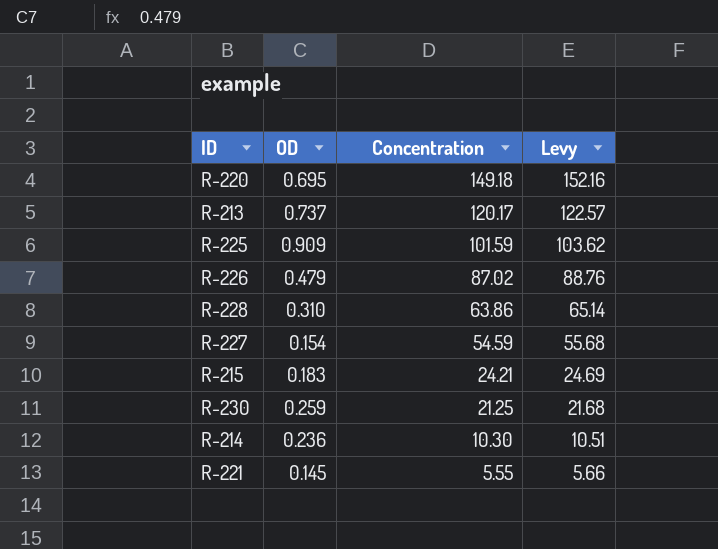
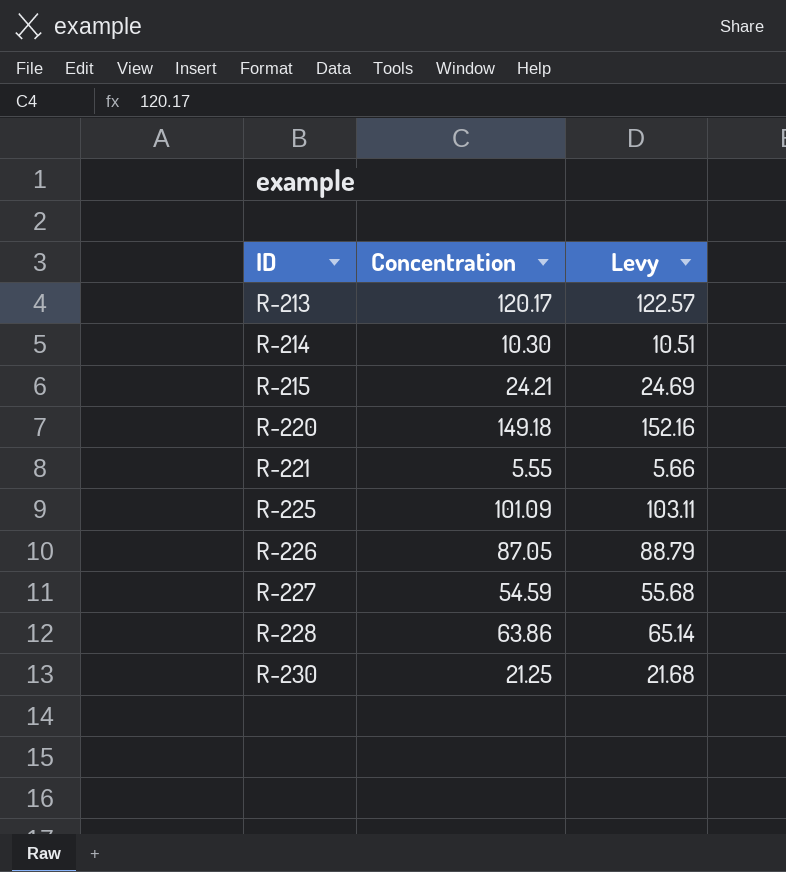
row order: Concentration descending -> ID ascending
column OD | position: 2 -> none
R-225 | Concentration: 101.59 -> 101.09
R-225 | Levy: 103.62 -> 103.11
R-226 | Concentration: 87.02 -> 87.05
R-226 | Levy: 88.76 -> 88.79

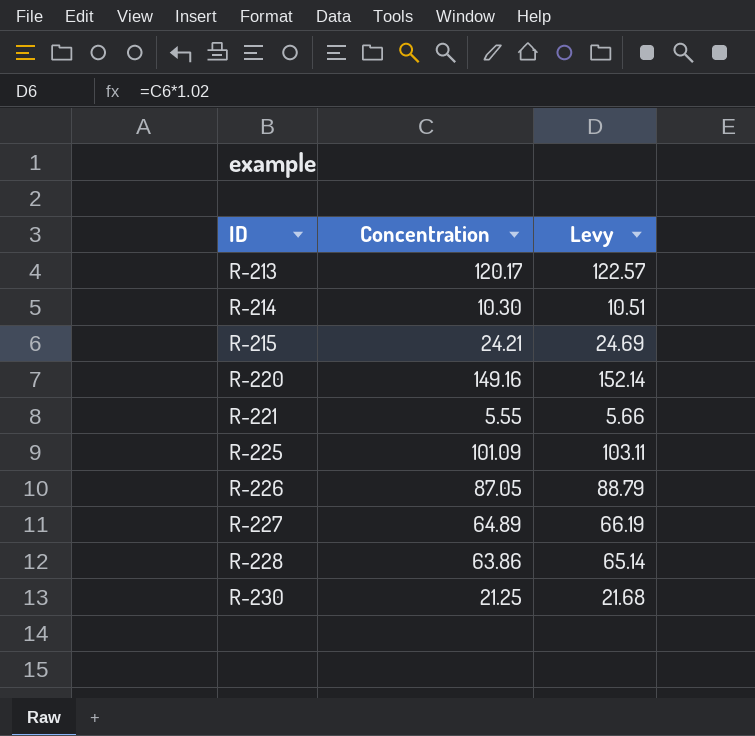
R-220 | Concentration: 149.18 -> 149.16
R-220 | Levy: 152.16 -> 152.14
R-227 | Concentration: 54.59 -> 64.89
R-227 | Levy: 55.68 -> 66.19

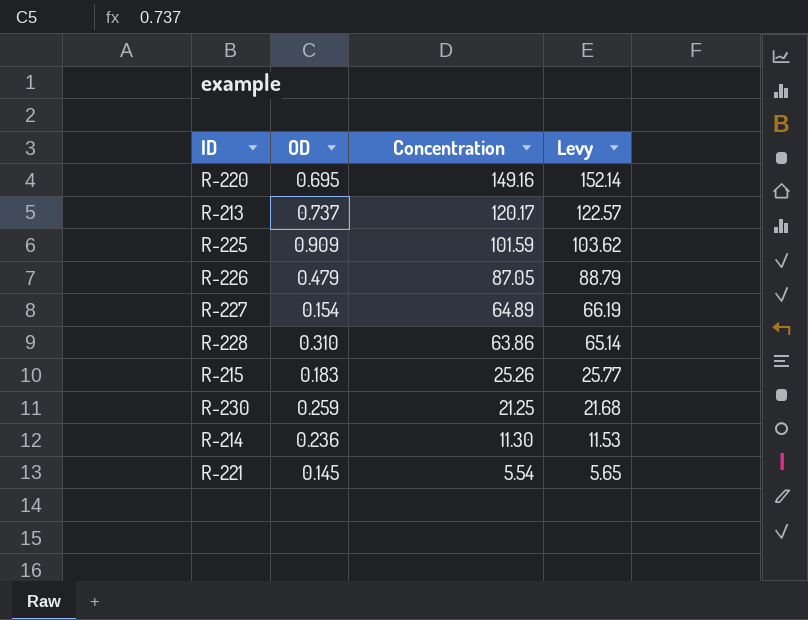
row order: ID ascending -> Concentration descending
column OD | position: none -> 2
R-225 | Concentration: 101.09 -> 101.59
R-225 | Levy: 103.11 -> 103.62
R-215 | Concentration: 24.21 -> 25.26
R-215 | Levy: 24.69 -> 25.77
R-214 | Concentration: 10.30 -> 11.30
R-214 | Levy: 10.51 -> 11.53
R-221 | Concentration: 5.55 -> 5.54
R-221 | Levy: 5.66 -> 5.65

